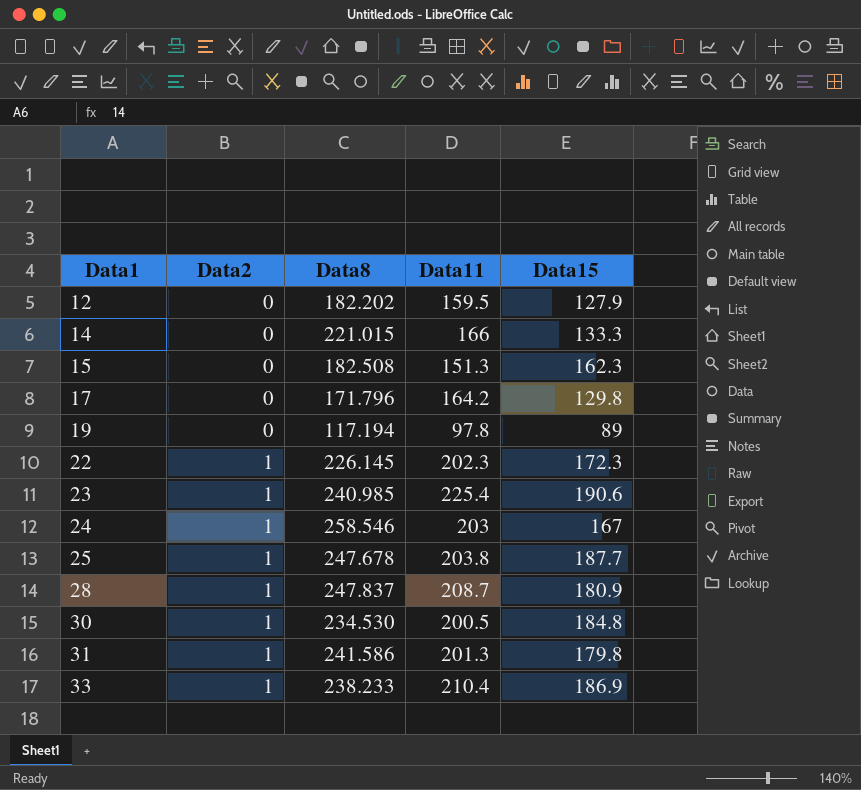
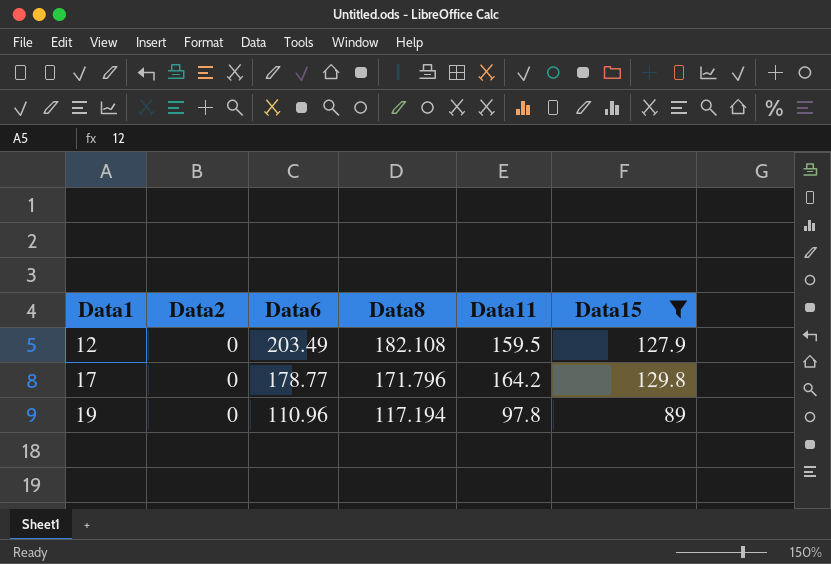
filter: none -> Data15 <= 129.8
column Data6 | position: none -> 3
12 | Data8: 182.202 -> 182.108

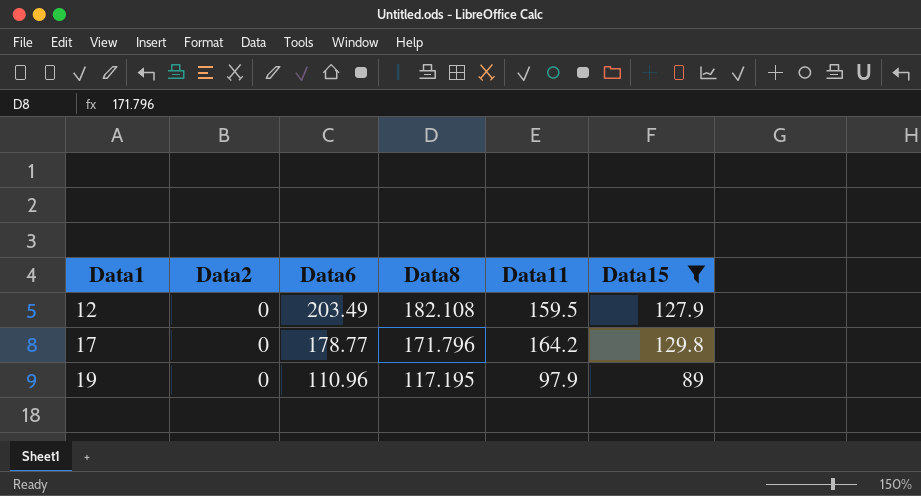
19 | Data8: 117.194 -> 117.195
19 | Data11: 97.8 -> 97.9

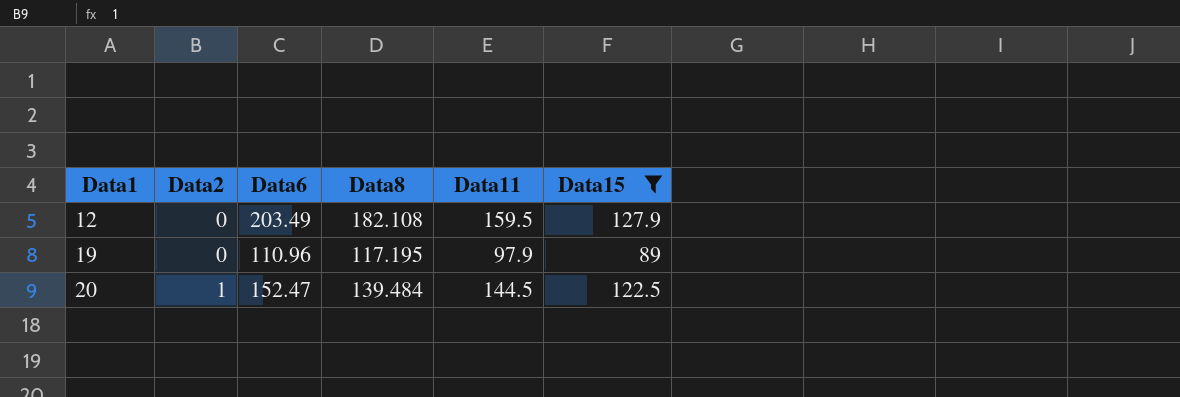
row 17: 0 | 178.77 | 171.796 | 164.2 | 129.8 -> none
row 20: none -> 1 | 152.47 | 139.484 | 144.5 | 122.5

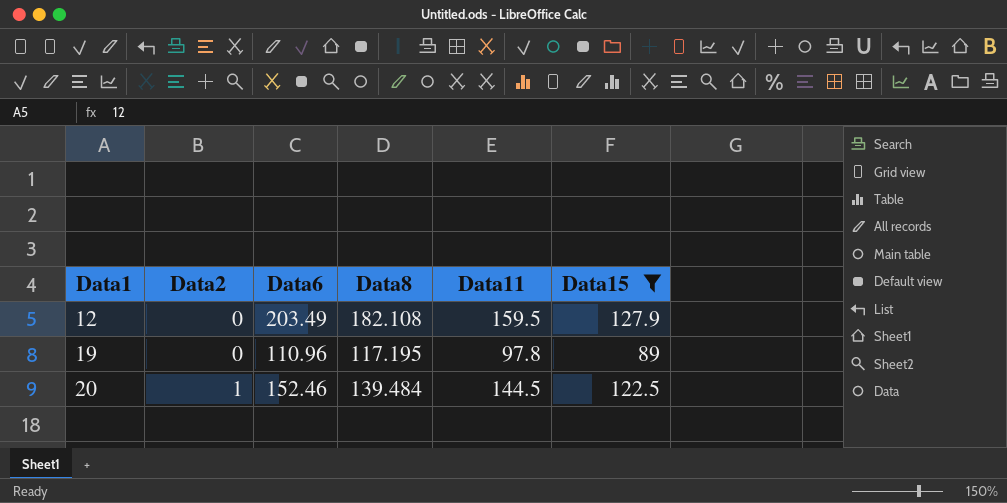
19 | Data11: 97.9 -> 97.8
20 | Data6: 152.47 -> 152.46

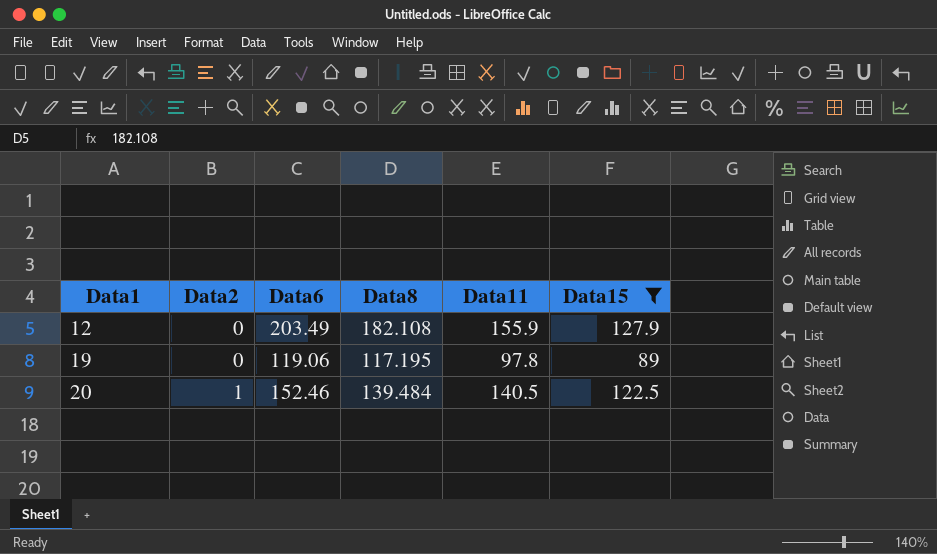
12 | Data11: 159.5 -> 155.9
19 | Data6: 110.96 -> 119.06
20 | Data11: 144.5 -> 140.5

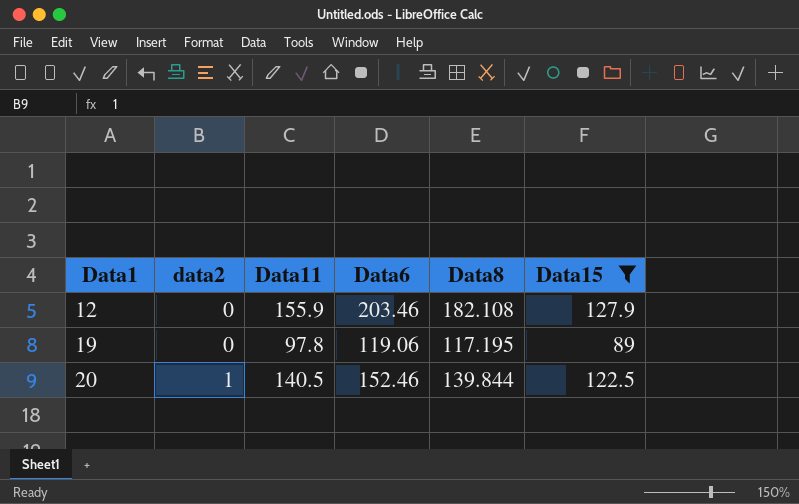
column name: Data2 -> data2
column Data11 | position: 5 -> 3
12 | Data6: 203.49 -> 203.46
20 | Data8: 139.484 -> 139.844

